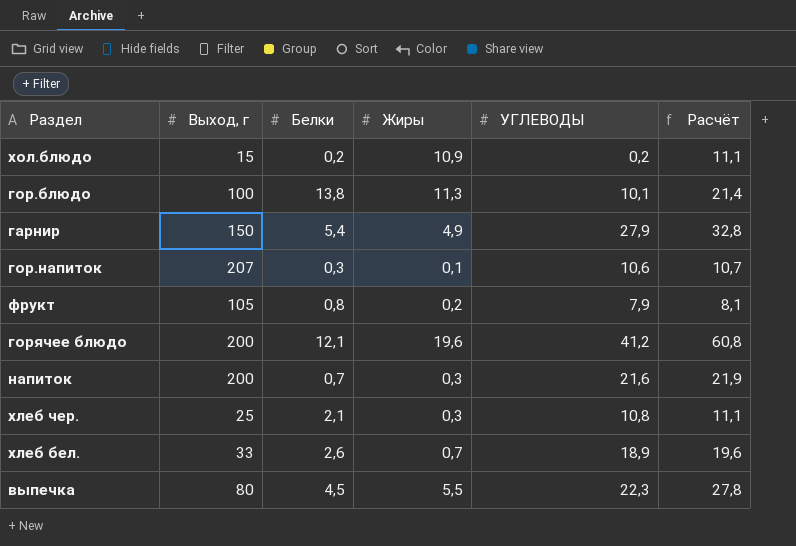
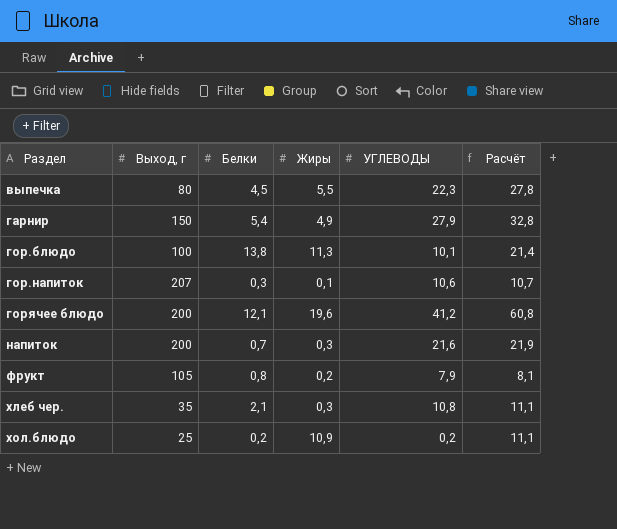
row order: none -> Раздел ascending
row хлеб бел.: 33 | 2,6 | 0,7 | 18,9 | 19,6 -> none
хлеб чер. | Выход, г: 25 -> 35
хол.блюдо | Выход, г: 15 -> 25

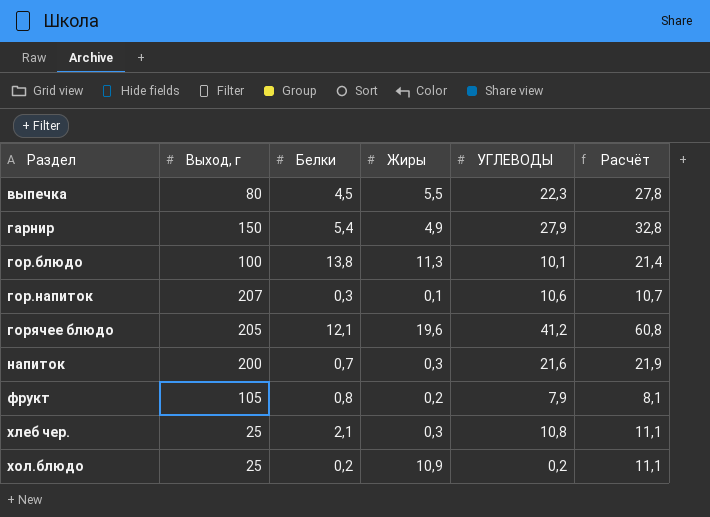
горячее блюдо | Выход, г: 200 -> 205
хлеб чер. | Выход, г: 35 -> 25

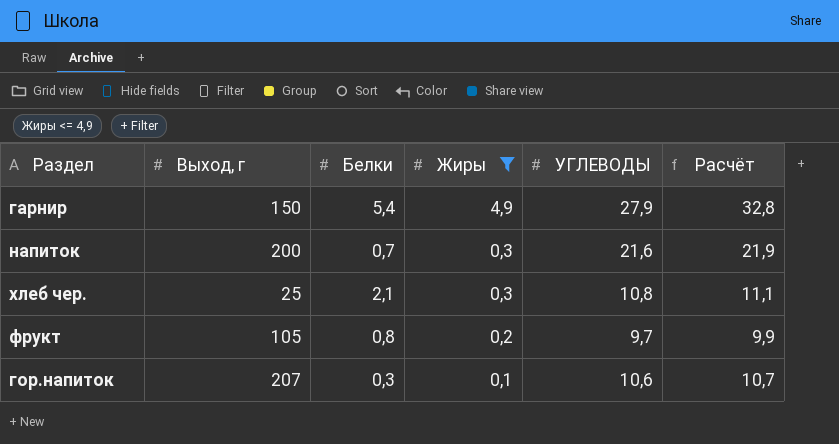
filter: none -> Жиры <= 4,9
row order: Раздел ascending -> Жиры descending
фрукт | УГЛЕВОДЫ: 7,9 -> 9,7
фрукт | Расчёт: 8,1 -> 9,9

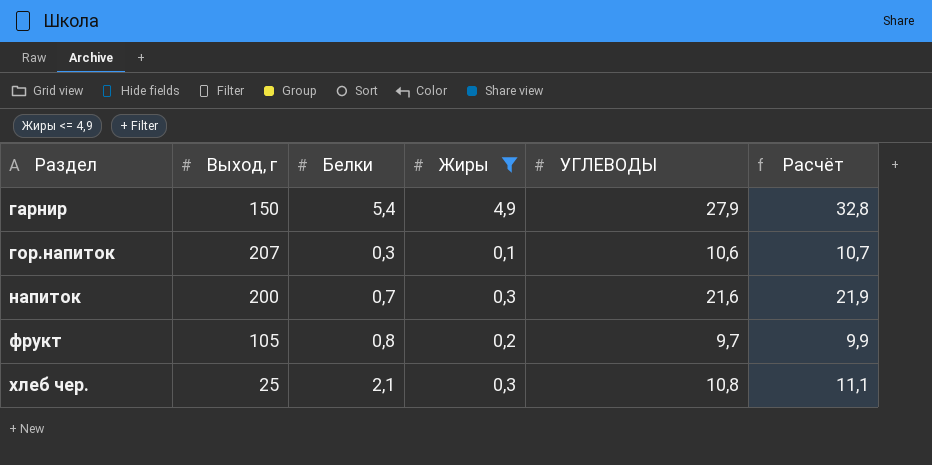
row order: Жиры descending -> Раздел ascending

